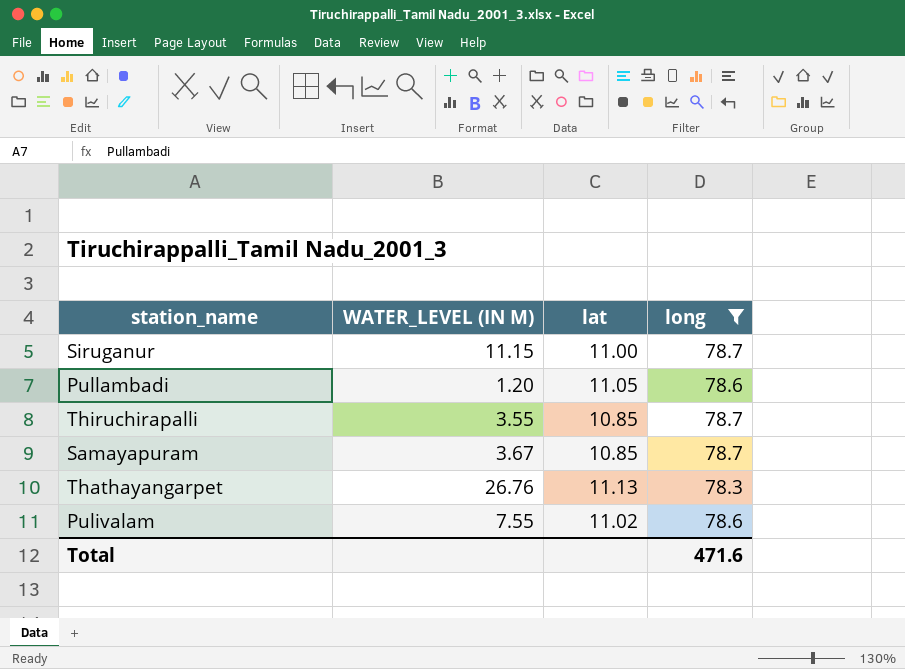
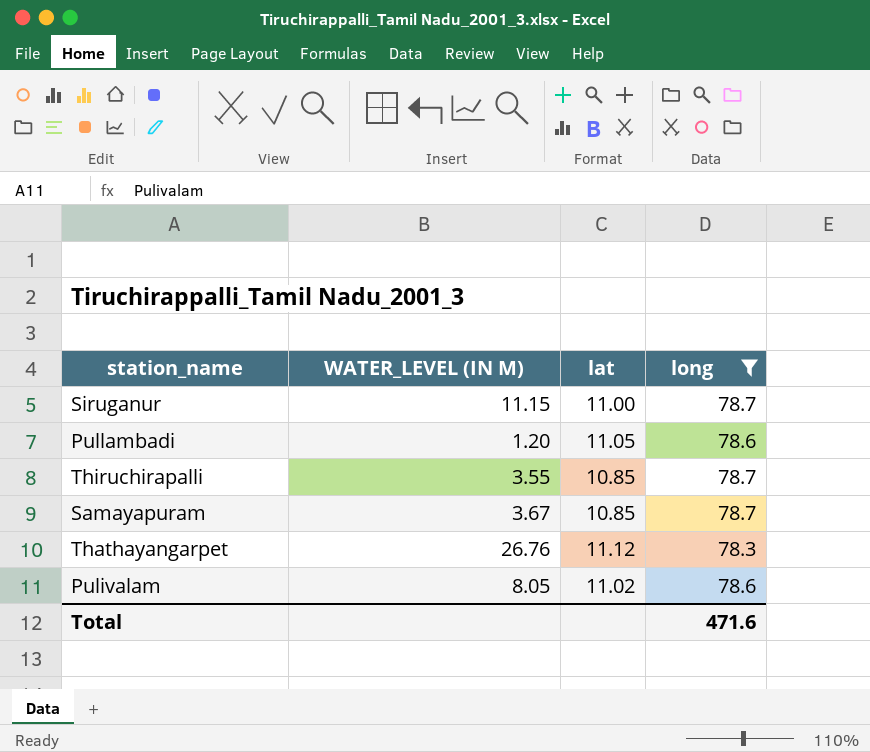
Thathayangarpet | lat: 11.13 -> 11.12
Pulivalam | WATER_LEVEL (IN M): 7.55 -> 8.05

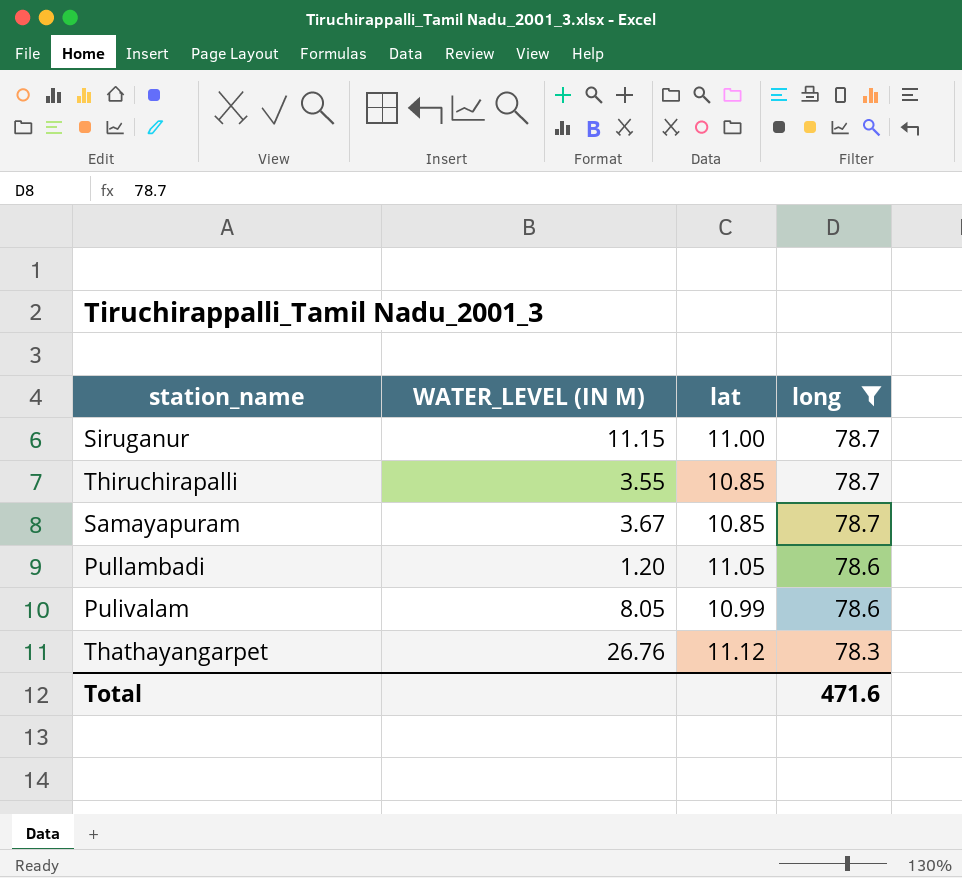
row order: none -> long descending
Pulivalam | lat: 11.02 -> 10.99

